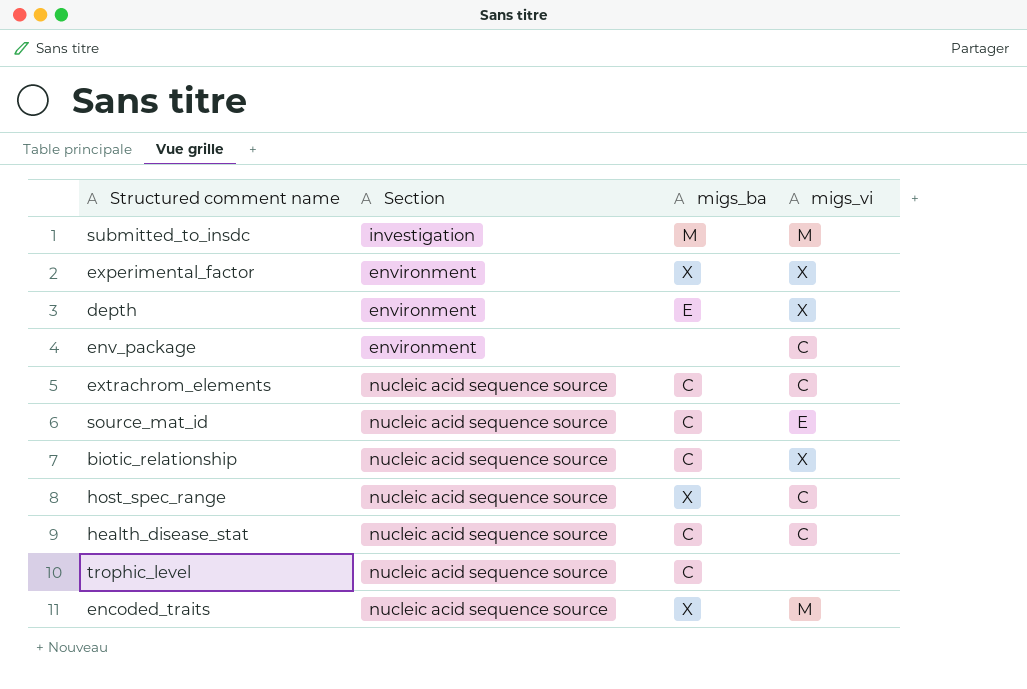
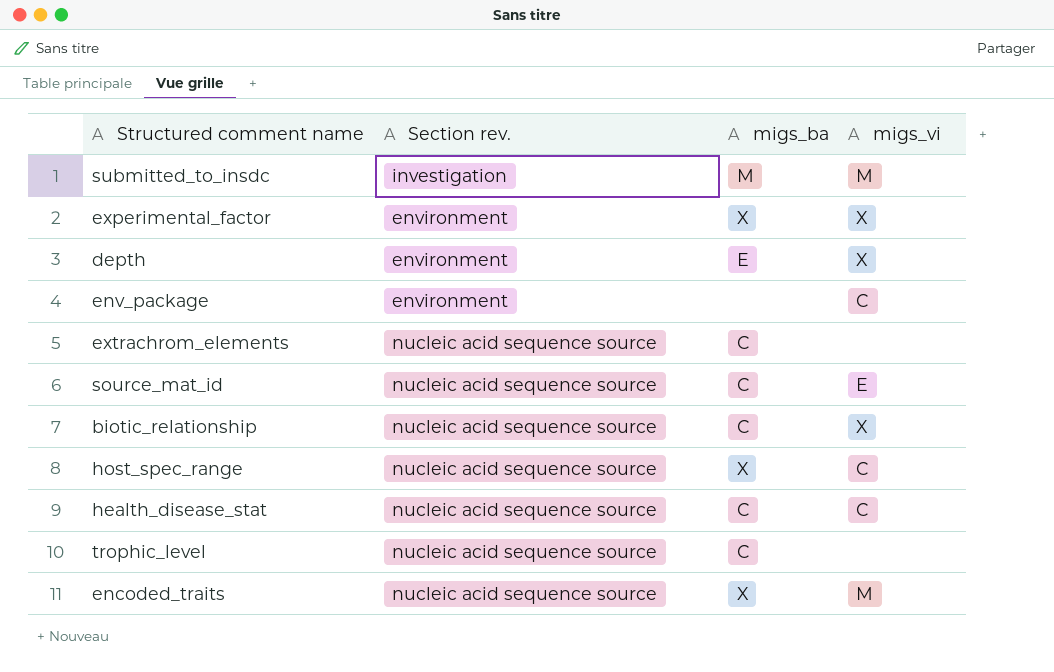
column name: Section -> Section rev.
extrachrom_elements | migs_vi: C -> none

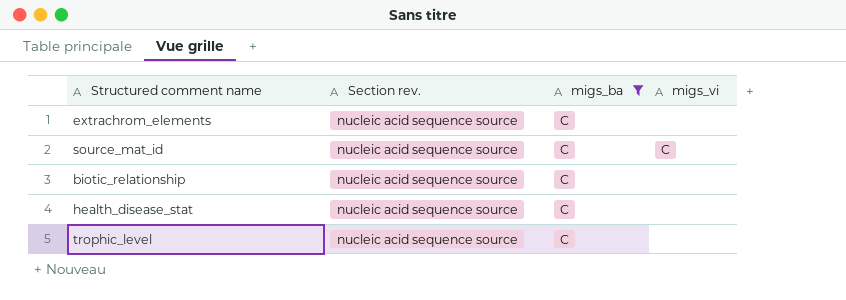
filter: none -> migs_ba = C
source_mat_id | migs_vi: E -> C
biotic_relationship | migs_vi: X -> none
health_disease_stat | migs_vi: C -> none

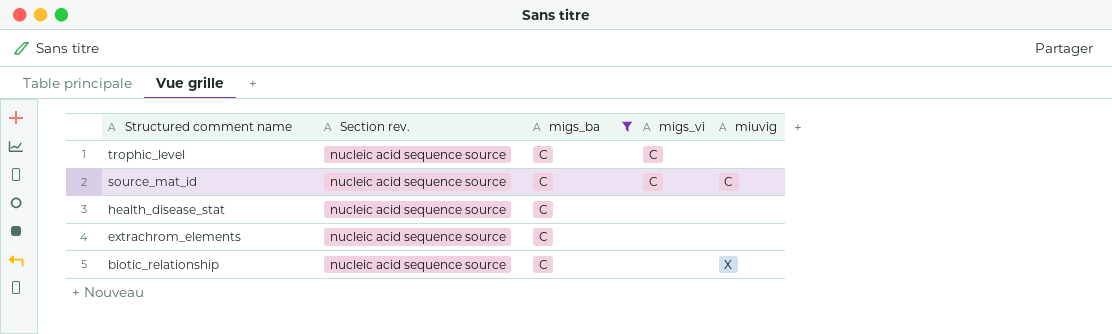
row order: none -> Structured comment name descending
column miuvig | position: none -> 5
trophic_level | migs_vi: none -> C

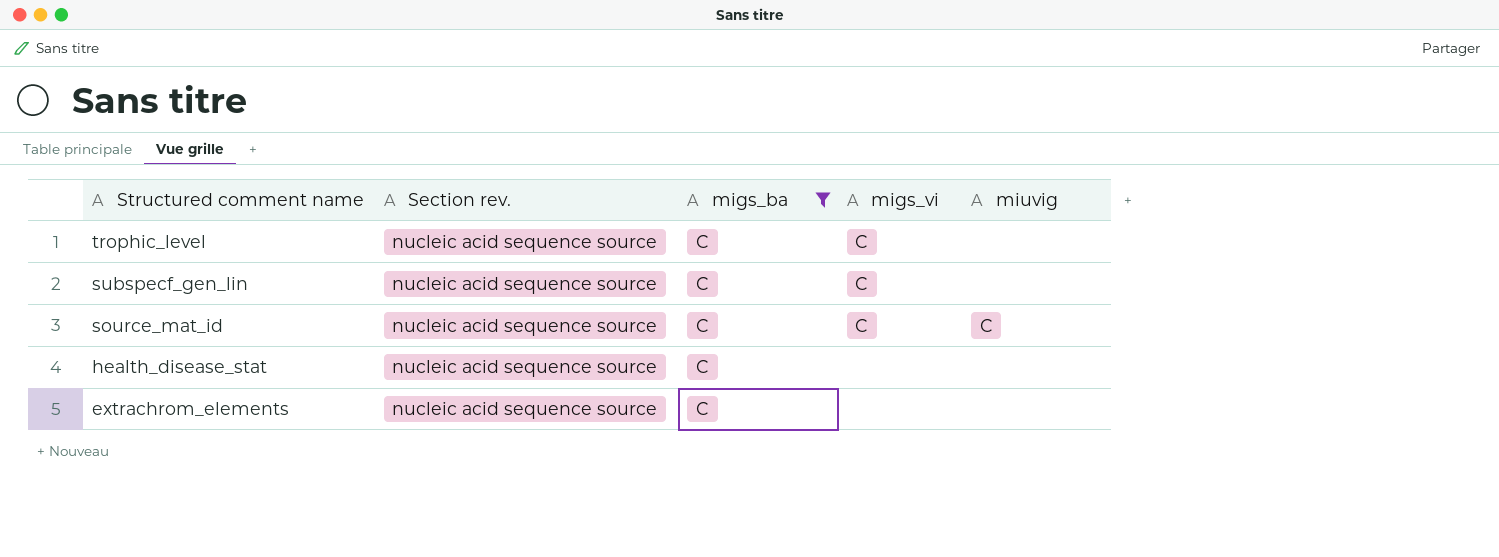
row biotic_relationship: nucleic acid sequence source | C | none | X -> none
row subspecf_gen_lin: none -> nucleic acid sequence source | C | C | none

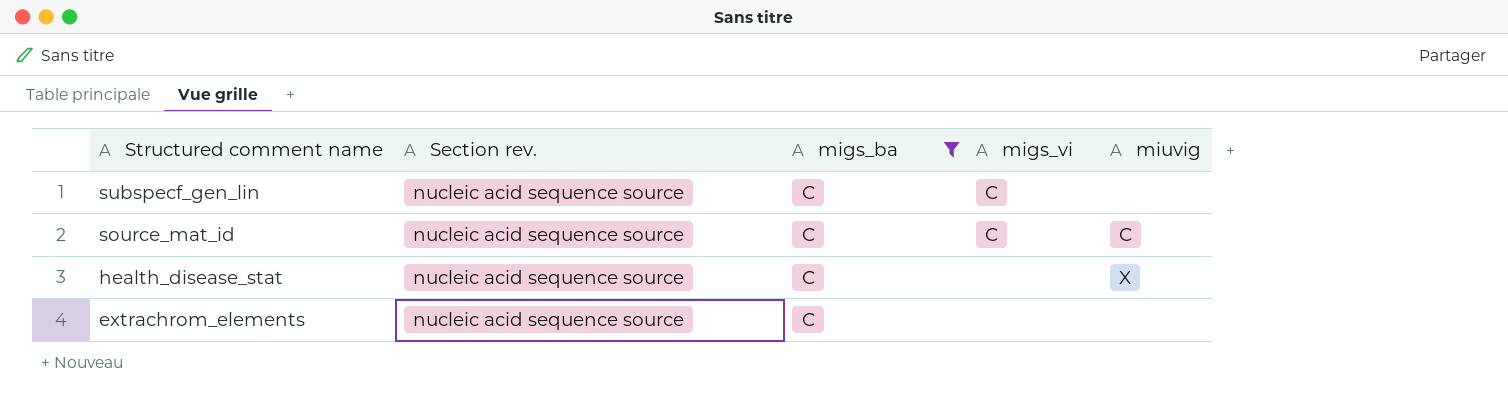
row trophic_level: nucleic acid sequence source | C | C | none -> none
health_disease_stat | miuvig: none -> X

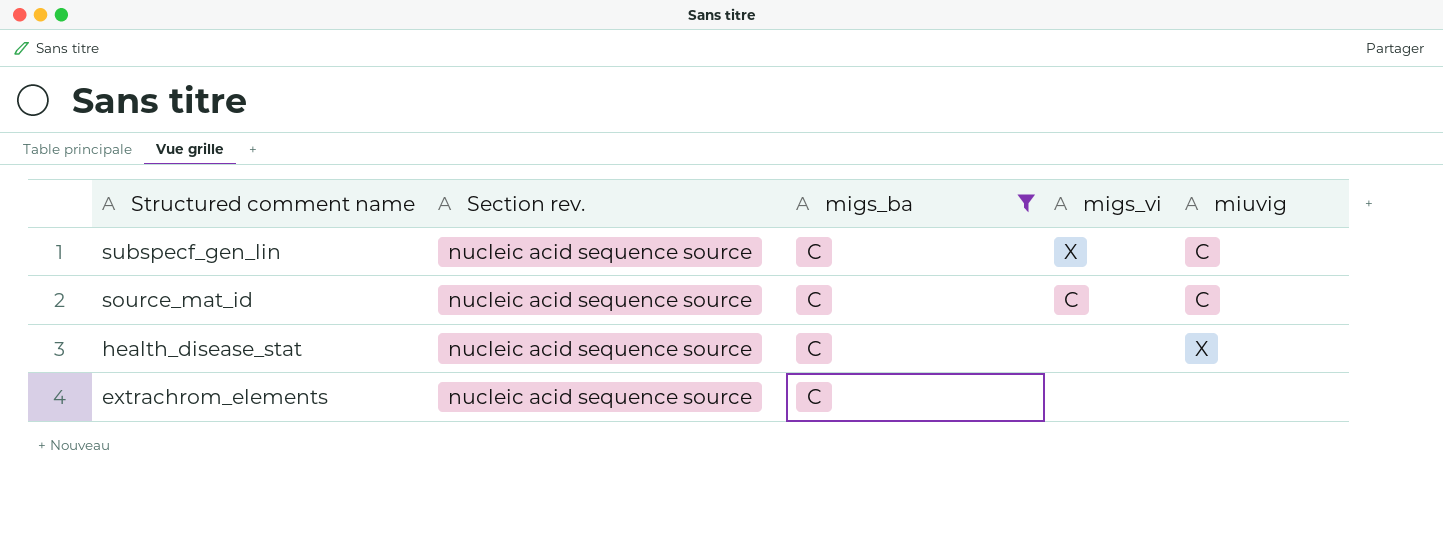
subspecf_gen_lin | migs_vi: C -> X
subspecf_gen_lin | miuvig: none -> C

